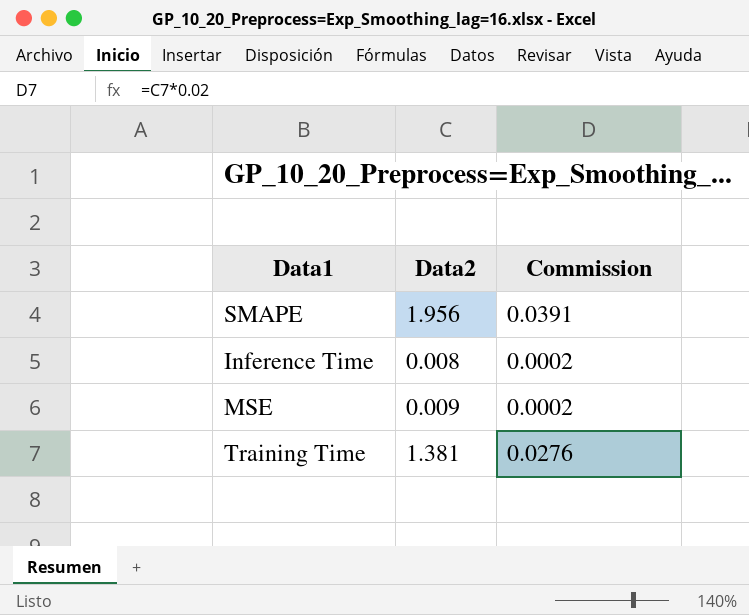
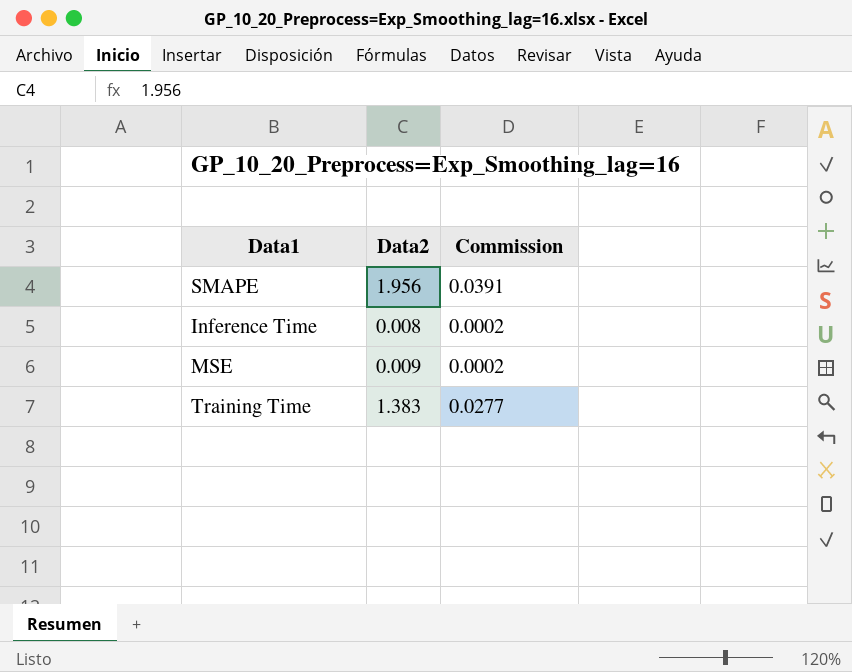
Training Time | Data2: 1.381 -> 1.383
Training Time | Commission: 0.0276 -> 0.0277

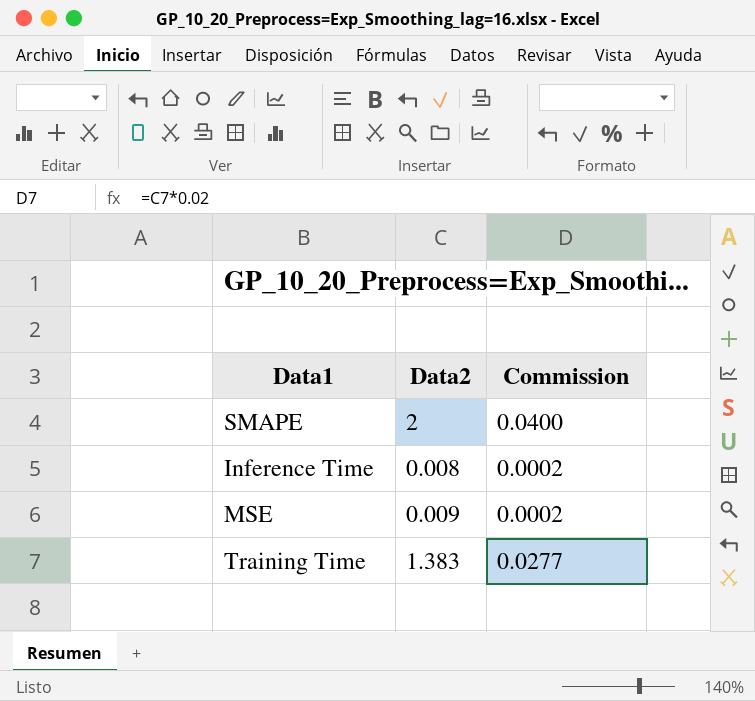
SMAPE | Data2: 1.956 -> 2
SMAPE | Commission: 0.0391 -> 0.0400

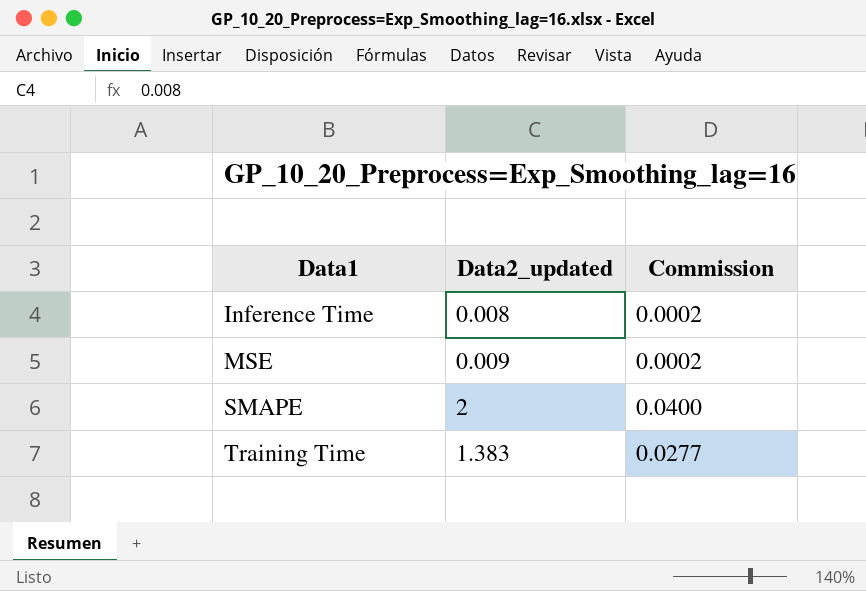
row order: none -> Data1 ascending
column name: Data2 -> Data2_updated

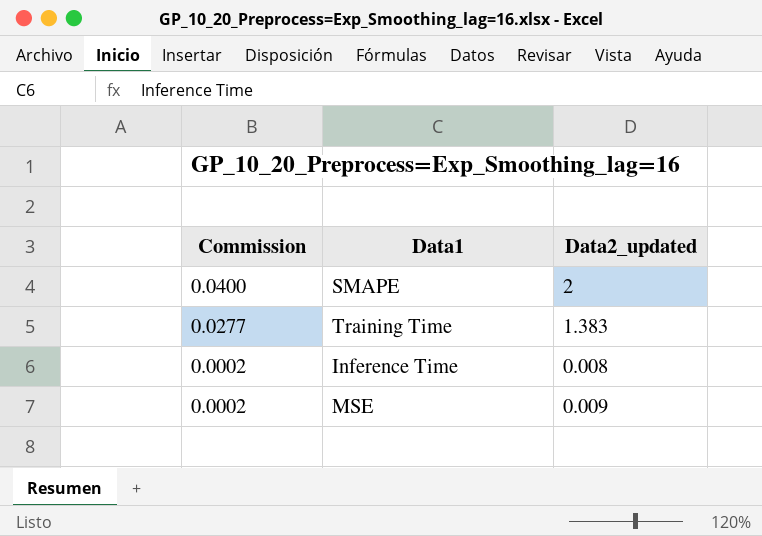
row order: Data1 ascending -> Commission descending
column Commission | position: 3 -> 1

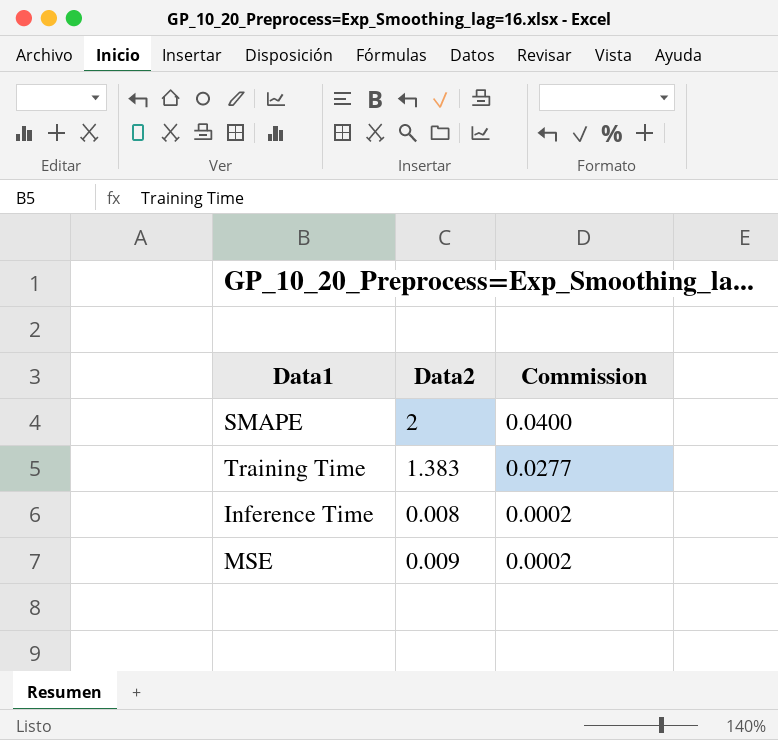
column name: Data2_updated -> Data2
column Commission | position: 1 -> 3

